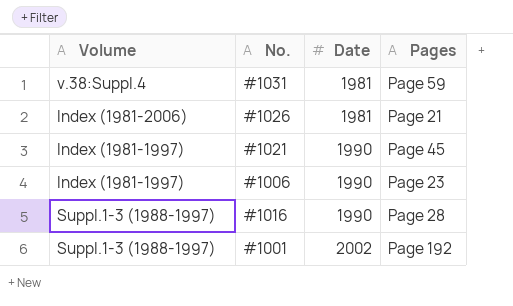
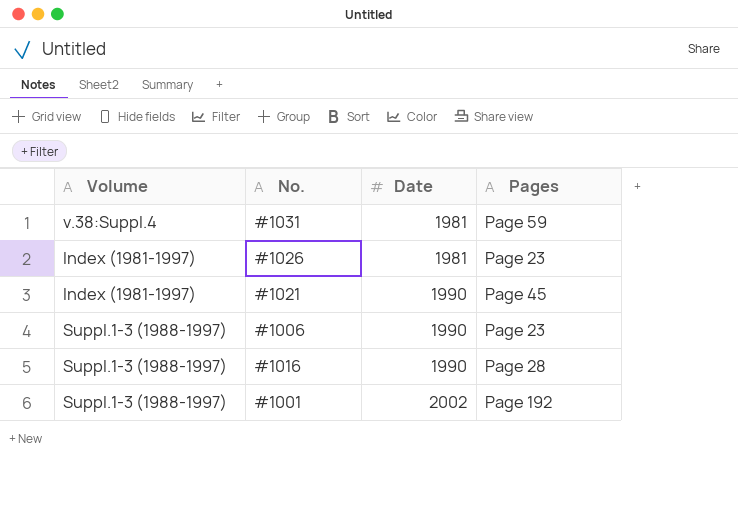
#1026 | Volume: Index (1981-2006) -> Index (1981-1997)
#1026 | Pages: Page 21 -> Page 23
#1006 | Volume: Index (1981-1997) -> Suppl.1-3 (1988-1997)

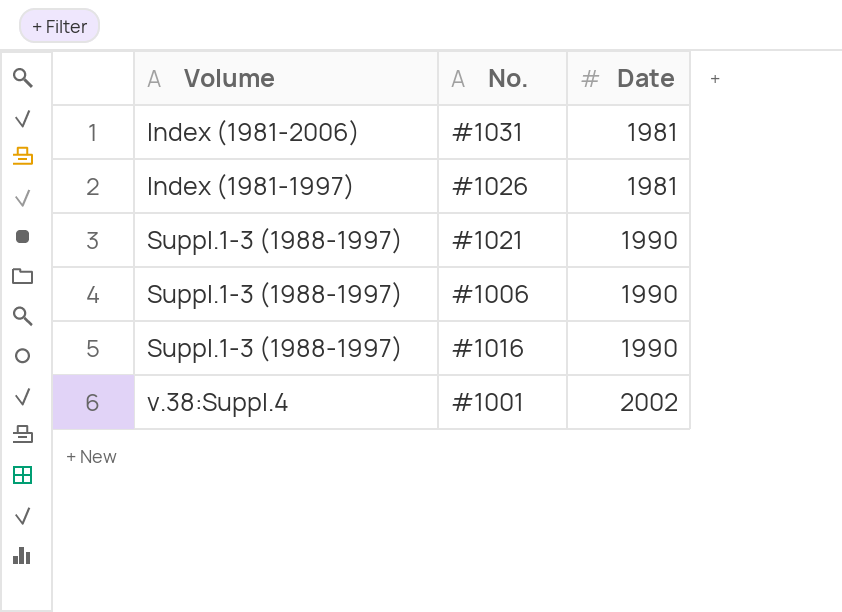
column Pages | position: 4 -> none
#1031 | Volume: v.38:Suppl.4 -> Index (1981-2006)
#1021 | Volume: Index (1981-1997) -> Suppl.1-3 (1988-1997)
#1001 | Volume: Suppl.1-3 (1988-1997) -> v.38:Suppl.4

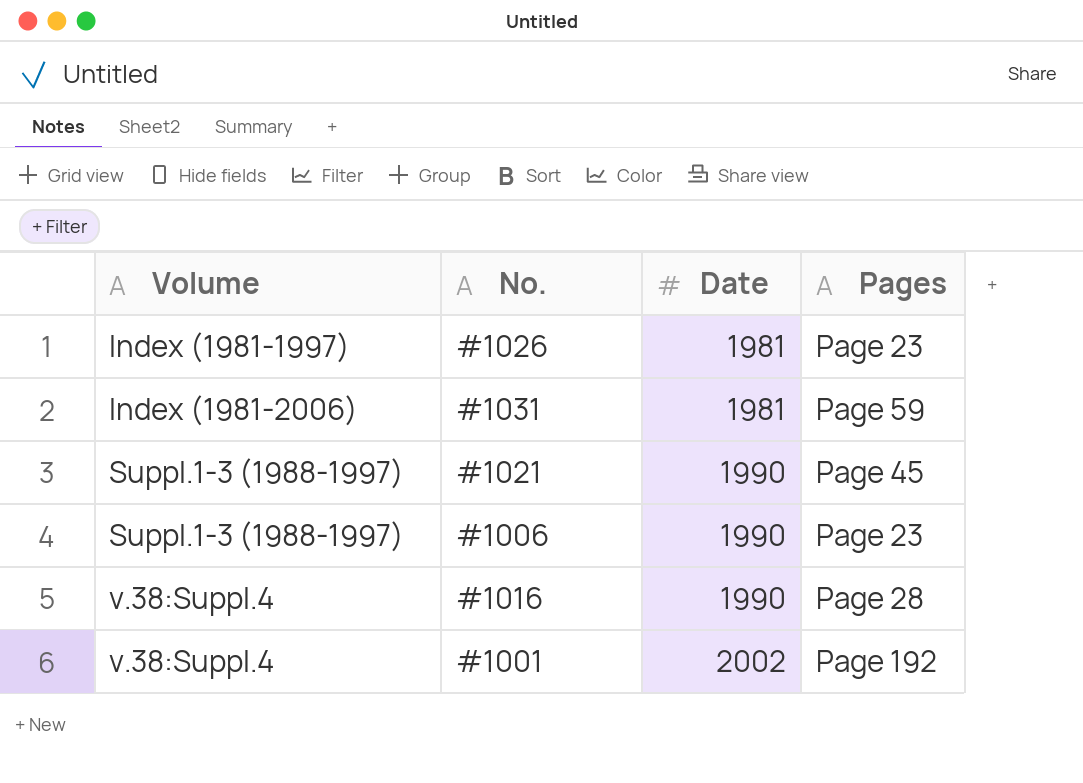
row order: Date ascending -> Volume ascending
column Pages | position: none -> 4
#1016 | Volume: Suppl.1-3 (1988-1997) -> v.38:Suppl.4

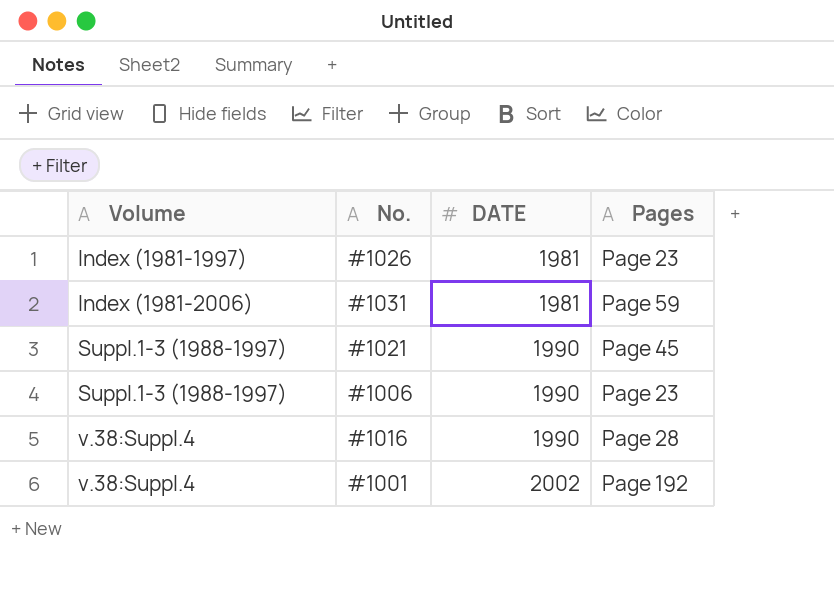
column name: Date -> DATE

